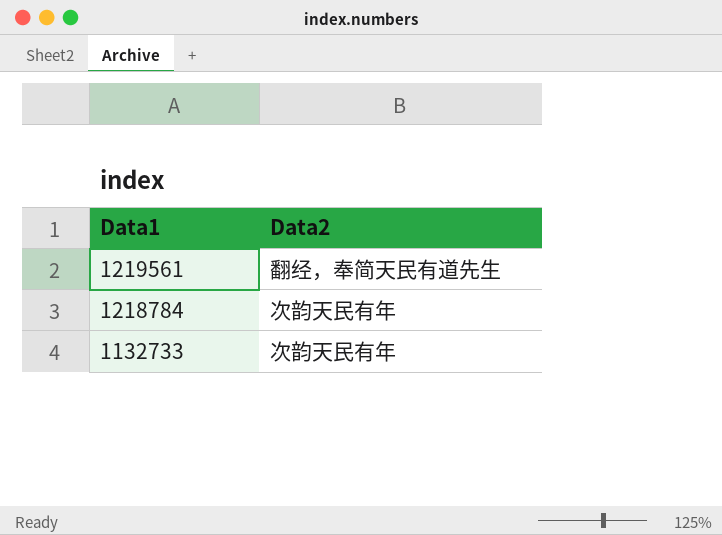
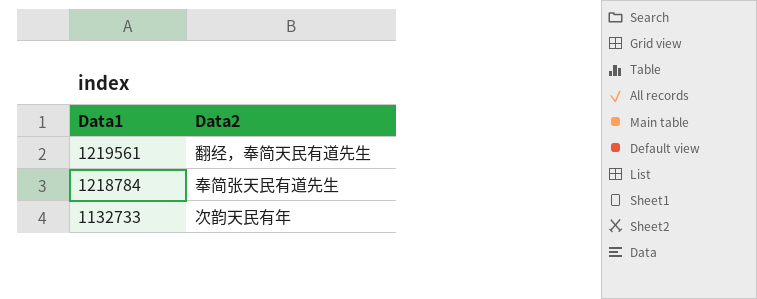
1218784 | Data2: 次韵天民有年 -> 奉简张天民有道先生

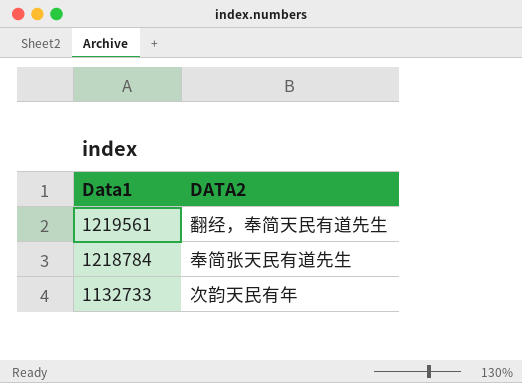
column name: Data2 -> DATA2

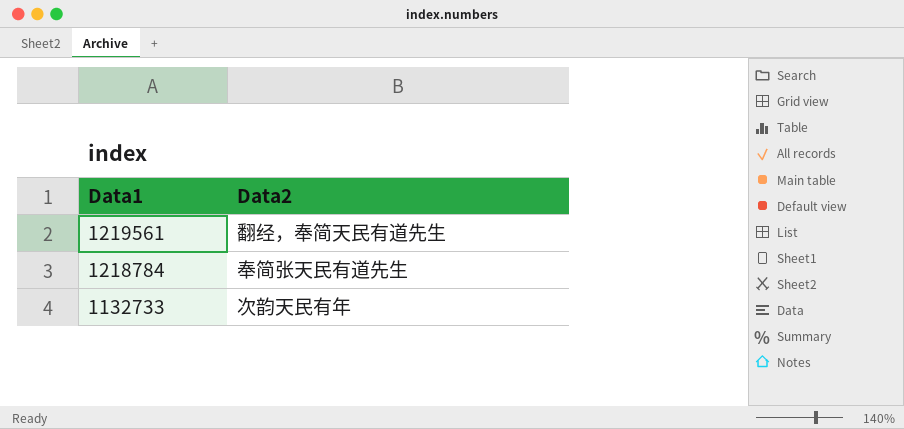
column name: DATA2 -> Data2

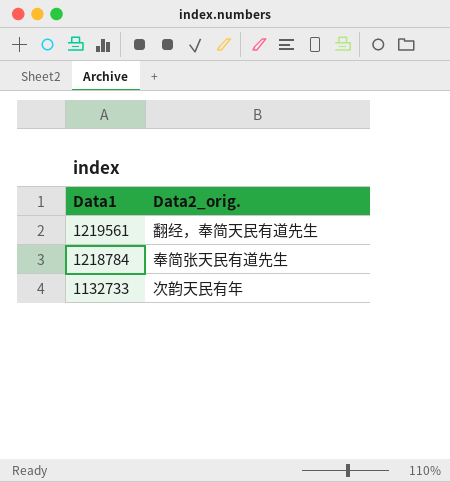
column name: Data2 -> Data2_orig.

